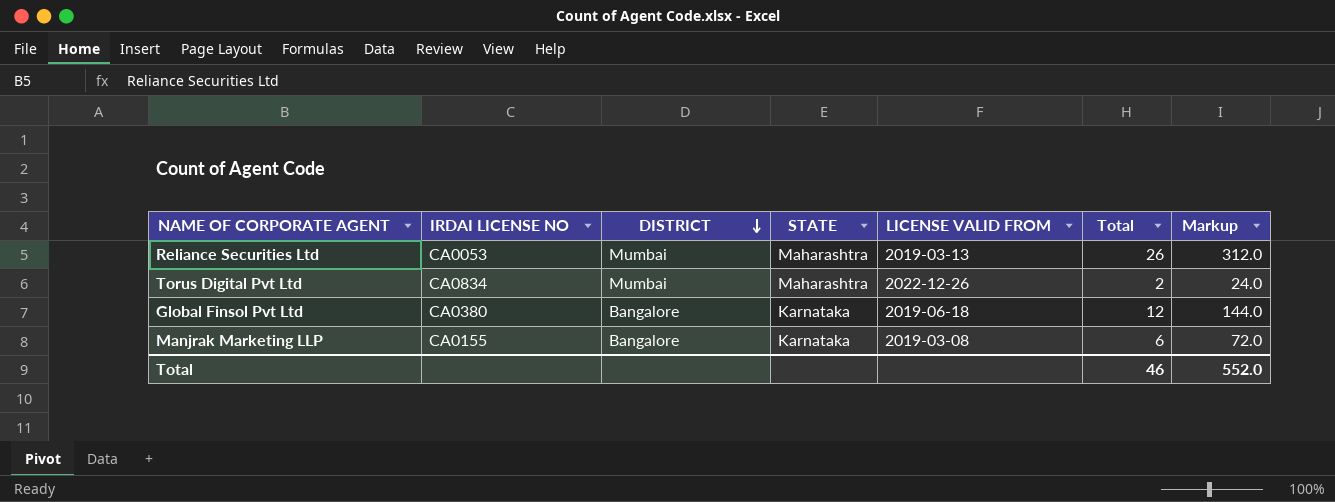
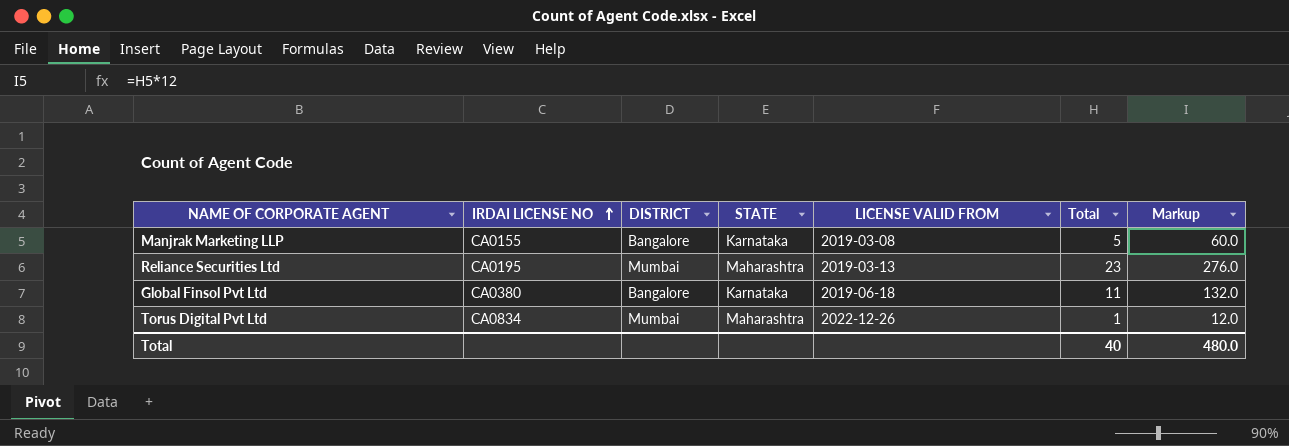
row order: DISTRICT descending -> IRDAI LICENSE NO ascending
Manjrak Marketing LLP | Total: 6 -> 5
Manjrak Marketing LLP | Markup: 72.0 -> 60.0
Reliance Securities Ltd | IRDAI LICENSE NO: CA0053 -> CA0195
Reliance Securities Ltd | Total: 26 -> 23
Reliance Securities Ltd | Markup: 312.0 -> 276.0
Global Finsol Pvt Ltd | Total: 12 -> 11
Global Finsol Pvt Ltd | Markup: 144.0 -> 132.0
Torus Digital Pvt Ltd | Total: 2 -> 1
Torus Digital Pvt Ltd | Markup: 24.0 -> 12.0
Total | Total: 46 -> 40
Total | Markup: 552.0 -> 480.0

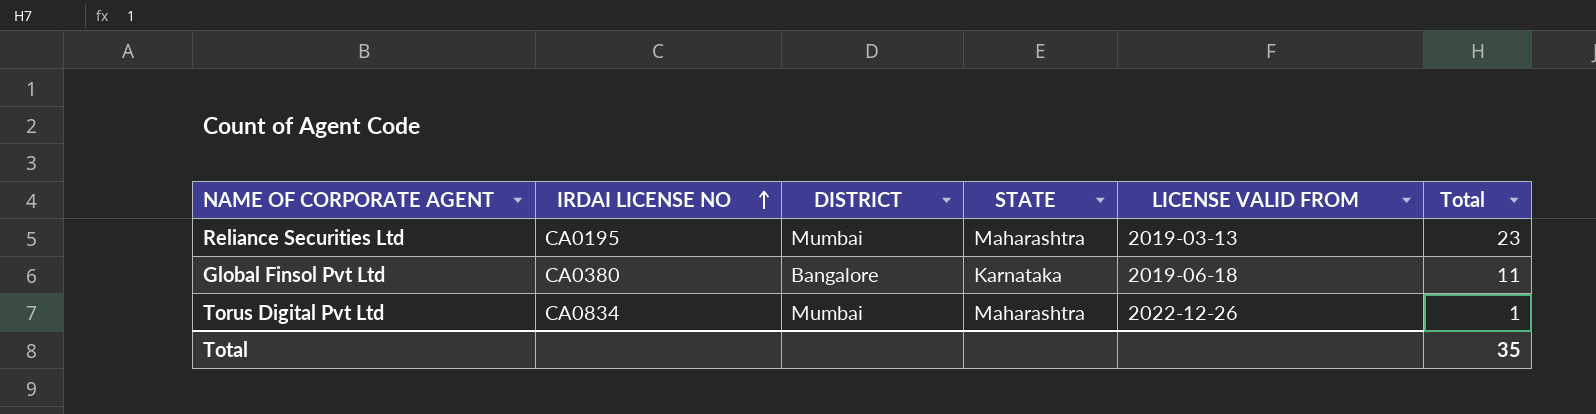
column Markup | formula: [Total] * 12 -> none
row Manjrak Marketing LLP: CA0155 | Bangalore | Karnataka | 2019-03-08 | 5 | 60.0 -> none
Total | Total: 40 -> 35

